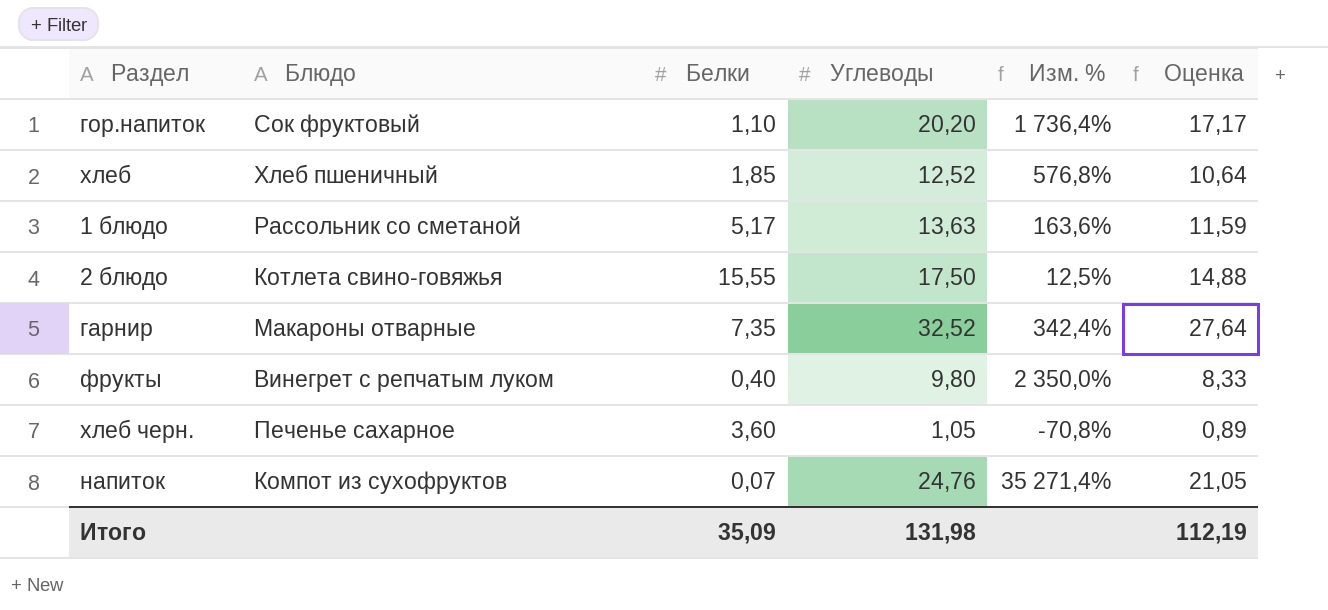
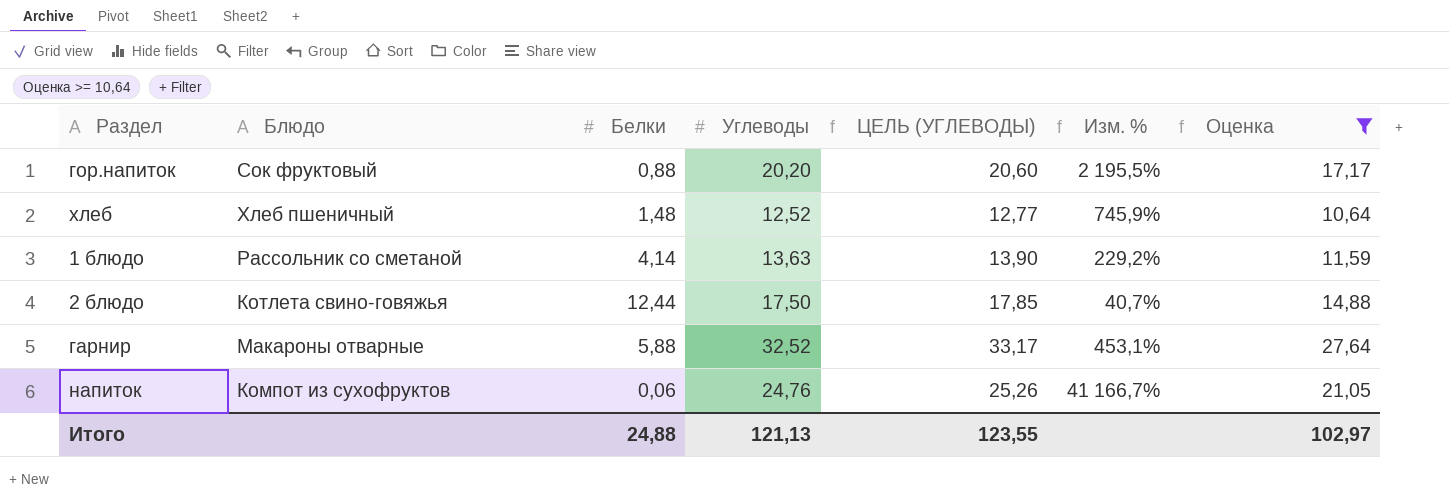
filter: none -> Оценка >= 10,64
column ЦЕЛЬ (УГЛЕВОДЫ) | formula: none -> [Углеводы] * 1,02
гор.напиток | Белки: 1,10 -> 0,88
гор.напиток | Изм. %: 1 736,4% -> 2 195,5%
хлеб | Белки: 1,85 -> 1,48
хлеб | Изм. %: 576,8% -> 745,9%
1 блюдо | Белки: 5,17 -> 4,14
1 блюдо | Изм. %: 163,6% -> 229,2%
2 блюдо | Белки: 15,55 -> 12,44
2 блюдо | Изм. %: 12,5% -> 40,7%
гарнир | Белки: 7,35 -> 5,88
гарнир | Изм. %: 342,4% -> 453,1%
напиток | Белки: 0,07 -> 0,06
напиток | Изм. %: 35 271,4% -> 41 166,7%
Итого | Белки: 35,09 -> 24,88
Итого | Углеводы: 131,98 -> 121,13
Итого | Оценка: 112,19 -> 102,97

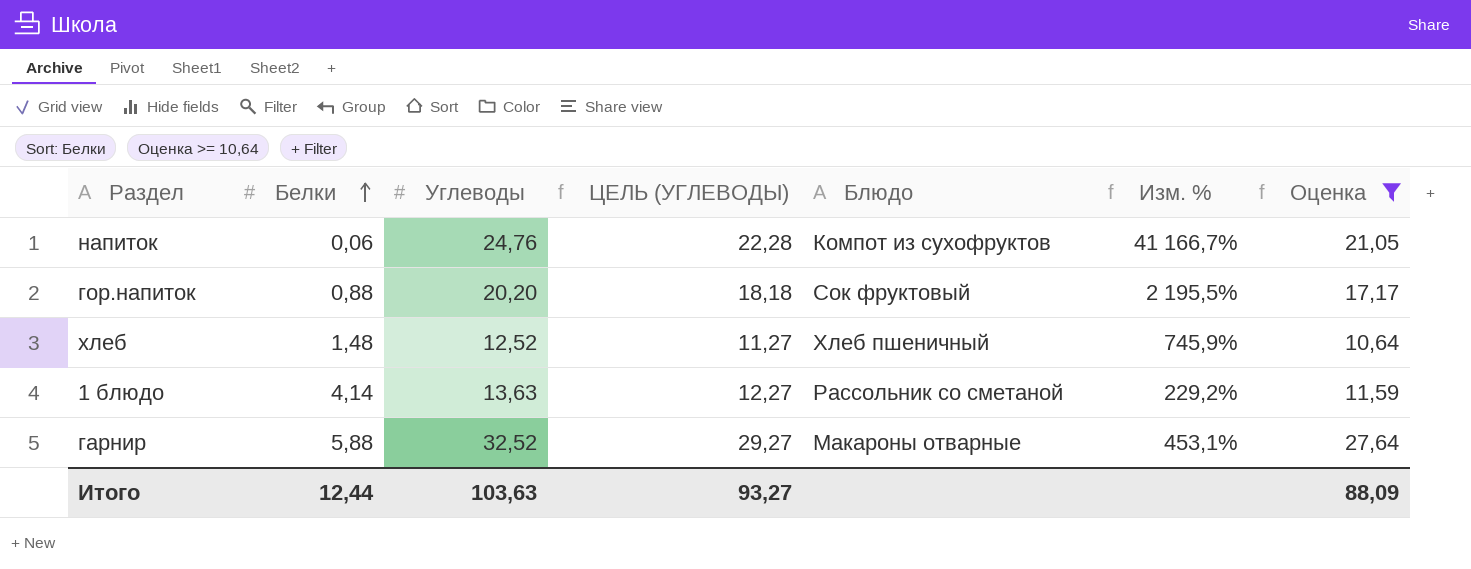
row order: none -> Белки ascending
column ЦЕЛЬ (УГЛЕВОДЫ) | formula: [Углеводы] * 1,02 -> [Углеводы] * 0,9
column Блюдо | position: 2 -> 5
row 2 блюдо: Котлета свино-говяжья | 12,44 | 17,50 | 17,85 | 40,7% | 14,88 -> none
Итого | Белки: 24,88 -> 12,44
Итого | Углеводы: 121,13 -> 103,63
Итого | ЦЕЛЬ (УГЛЕВОДЫ): 123,55 -> 93,27
Итого | Оценка: 102,97 -> 88,09

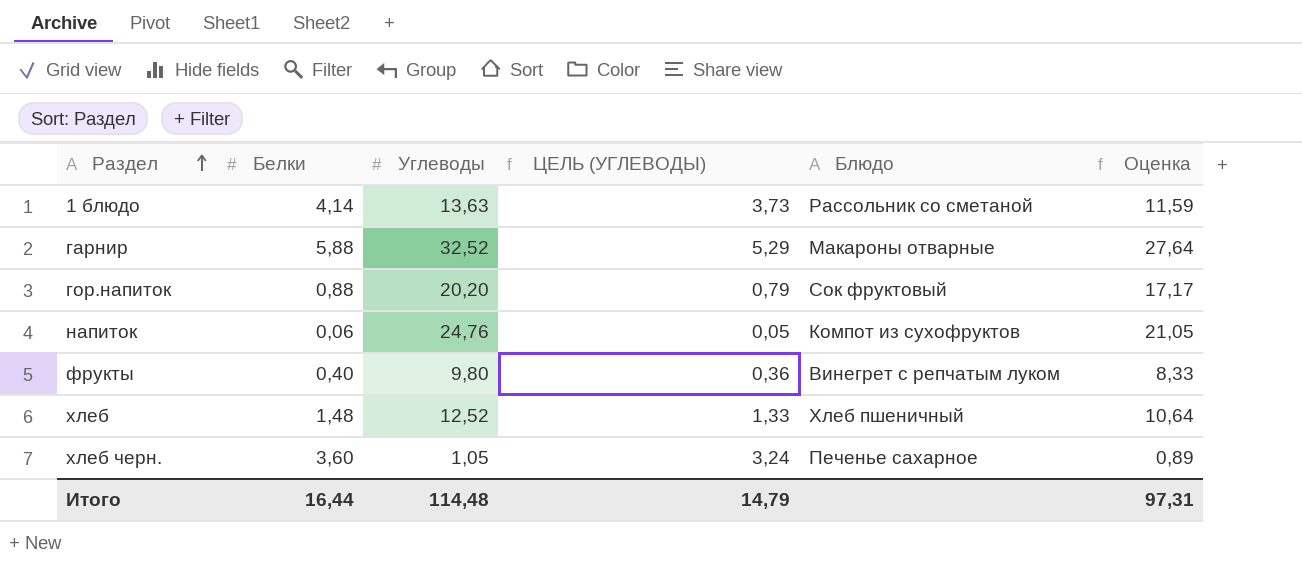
filter: Оценка >= 10,64 -> none
row order: Белки ascending -> Раздел ascending
column Изм. % | formula: ([Углеводы] - [Белки]) / [Белки] -> none
column ЦЕЛЬ (УГЛЕВОДЫ) | formula: [Углеводы] * 0,9 -> [Белки] * 0,9
Итого | Белки: 12,44 -> 16,44
Итого | Углеводы: 103,63 -> 114,48
Итого | ЦЕЛЬ (УГЛЕВОДЫ): 93,27 -> 14,79
Итого | Оценка: 88,09 -> 97,31

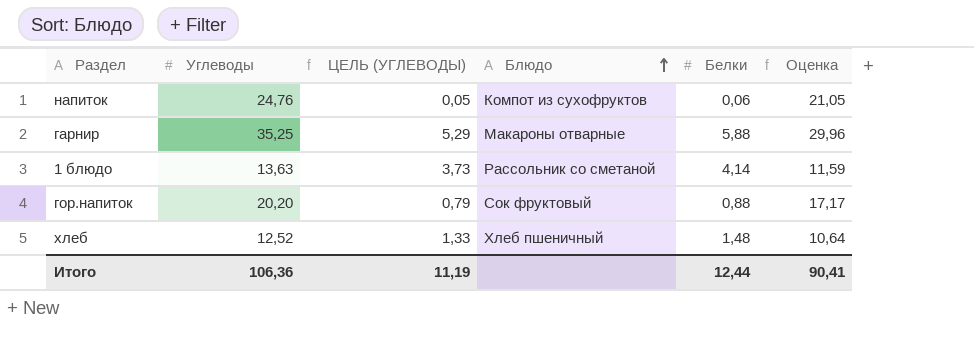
row order: Раздел ascending -> Блюдо ascending
column Белки | position: 2 -> 5
row фрукты: 0,40 | 9,80 | 0,36 | Винегрет с репчатым луком | 8,33 -> none
row хлеб черн.: 3,60 | 1,05 | 3,24 | Печенье сахарное | 0,89 -> none
гарнир | Углеводы: 32,52 -> 35,25
гарнир | Оценка: 27,64 -> 29,96
Итого | Углеводы: 114,48 -> 106,36
Итого | ЦЕЛЬ (УГЛЕВОДЫ): 14,79 -> 11,19
Итого | Белки: 16,44 -> 12,44
Итого | Оценка: 97,31 -> 90,41

